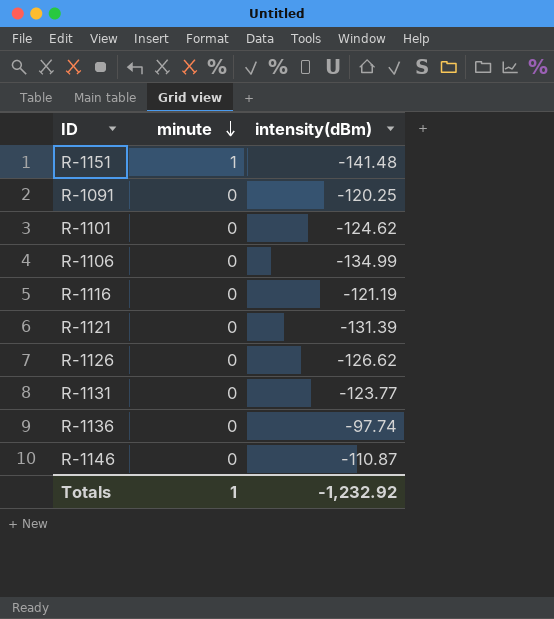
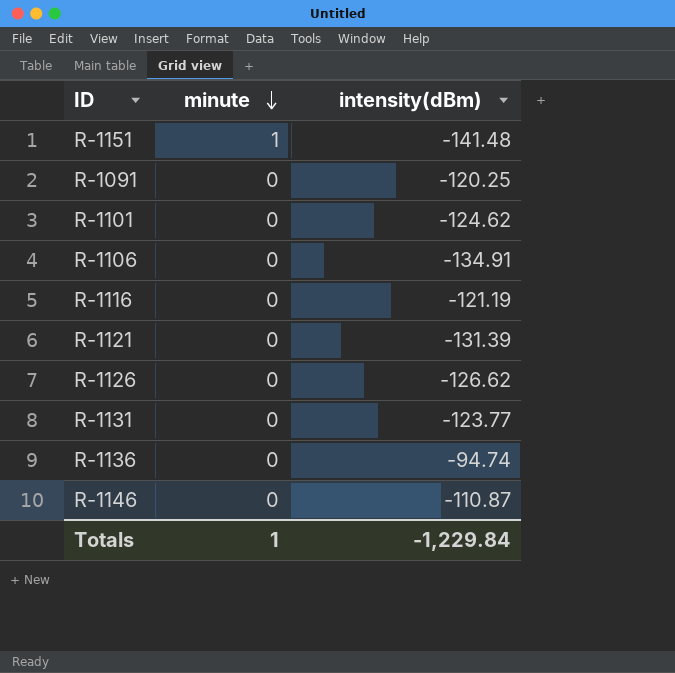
R-1106 | intensity(dBm): -134.99 -> -134.91
R-1136 | intensity(dBm): -97.74 -> -94.74
Totals | intensity(dBm): -1,232.92 -> -1,229.84

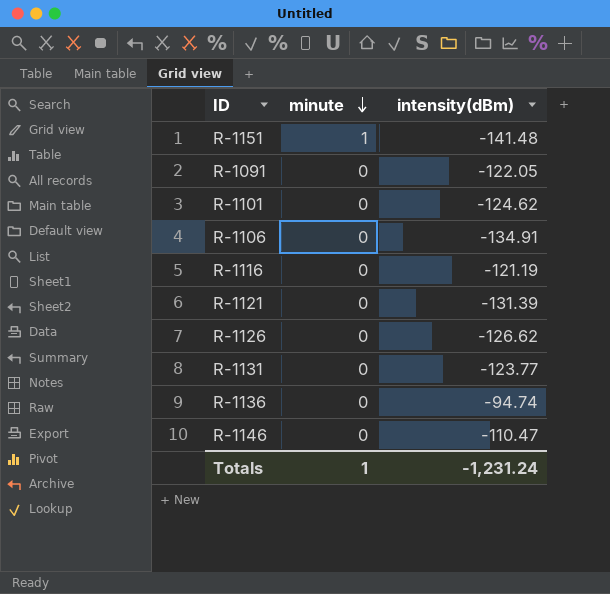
R-1091 | intensity(dBm): -120.25 -> -122.05
R-1146 | intensity(dBm): -110.87 -> -110.47
Totals | intensity(dBm): -1,229.84 -> -1,231.24

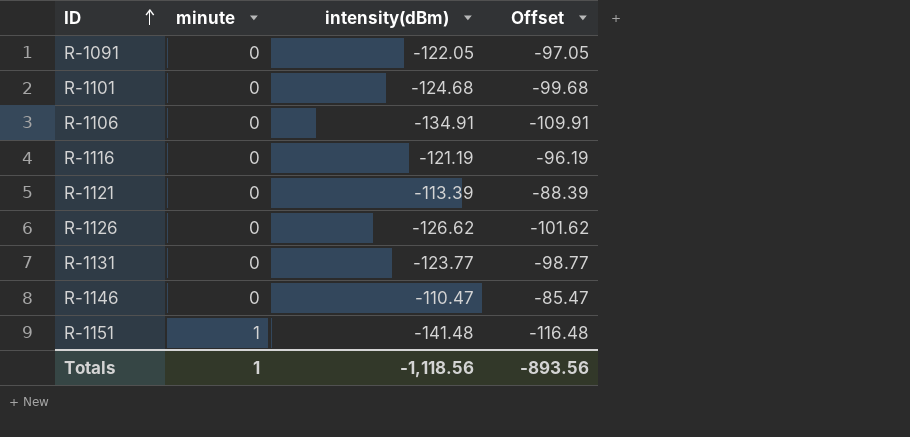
row order: minute descending -> ID ascending
column Offset | formula: none -> [intensity(dBm)] + 25
row R-1136: 0 | -94.74 -> none
R-1101 | intensity(dBm): -124.62 -> -124.68
R-1121 | intensity(dBm): -131.39 -> -113.39
Totals | intensity(dBm): -1,231.24 -> -1,118.56

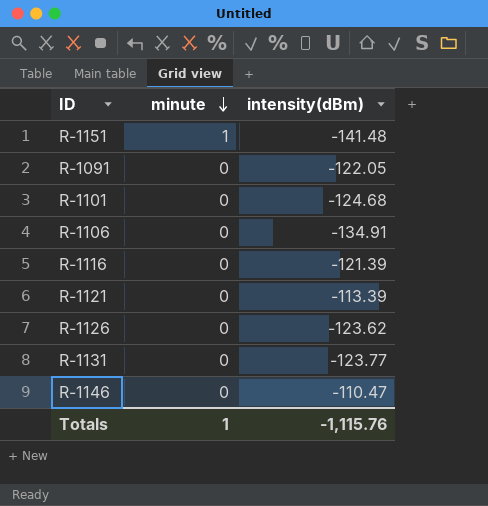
row order: ID ascending -> minute descending
column Offset | formula: [intensity(dBm)] + 25 -> none
R-1116 | intensity(dBm): -121.19 -> -121.39
R-1126 | intensity(dBm): -126.62 -> -123.62
Totals | intensity(dBm): -1,118.56 -> -1,115.76

